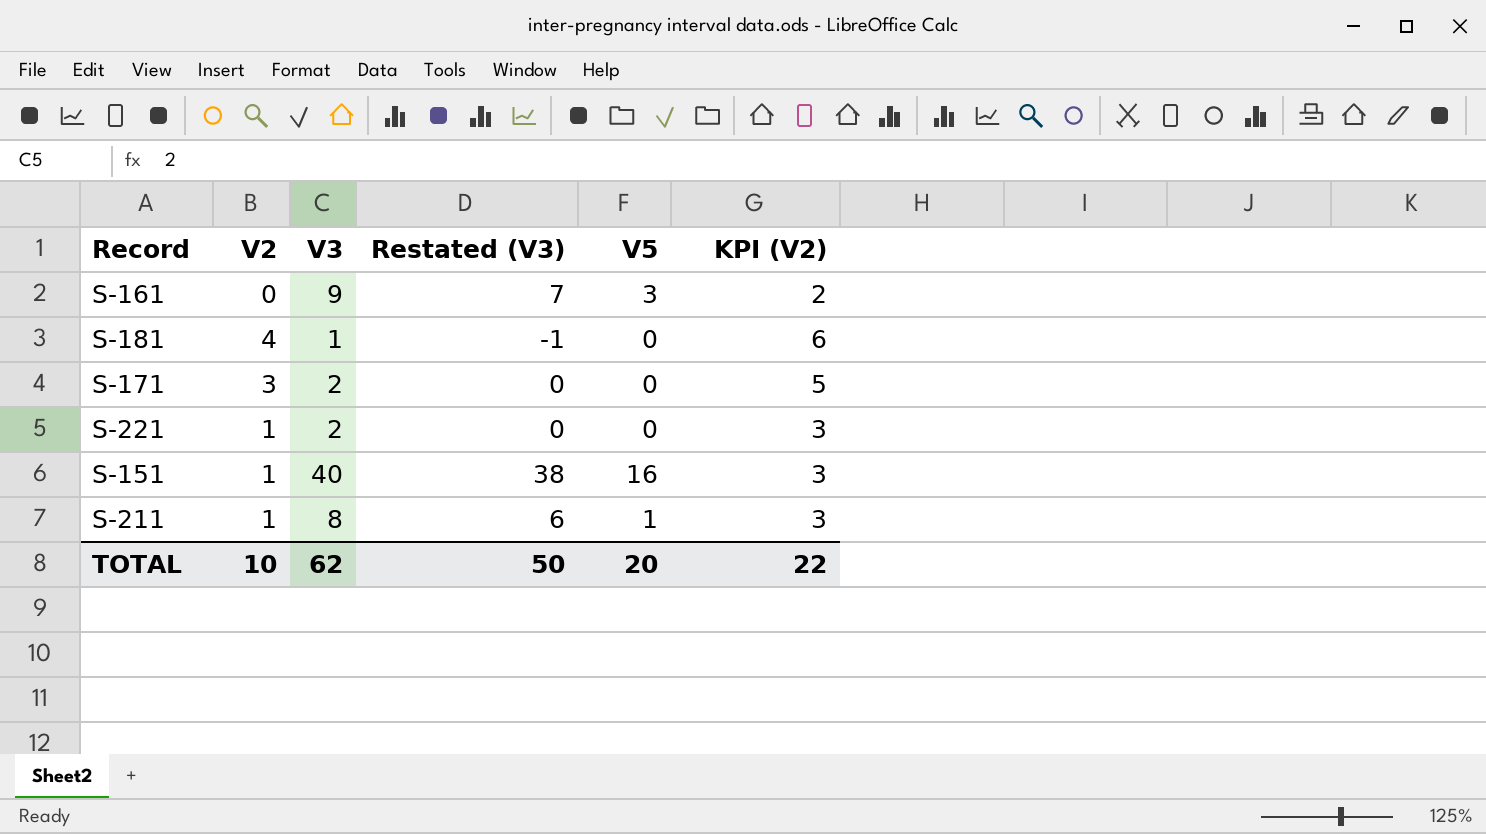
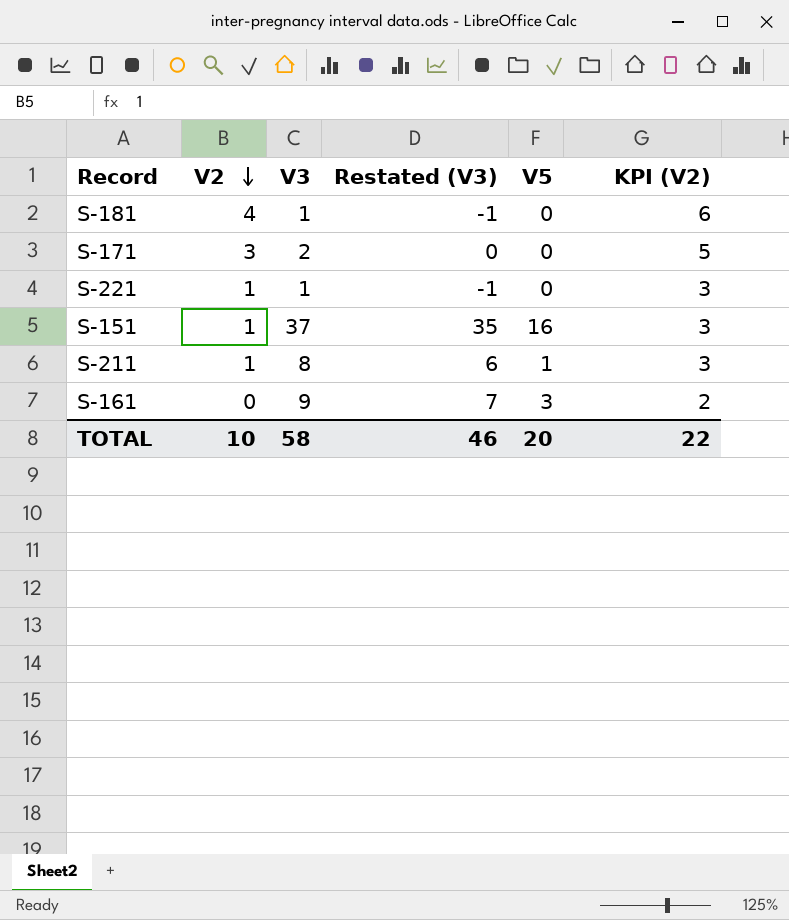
row order: none -> V2 descending
S-221 | V3: 2 -> 1
S-221 | Restated (V3): 0 -> -1
S-151 | V3: 40 -> 37
S-151 | Restated (V3): 38 -> 35
TOTAL | V3: 62 -> 58
TOTAL | Restated (V3): 50 -> 46

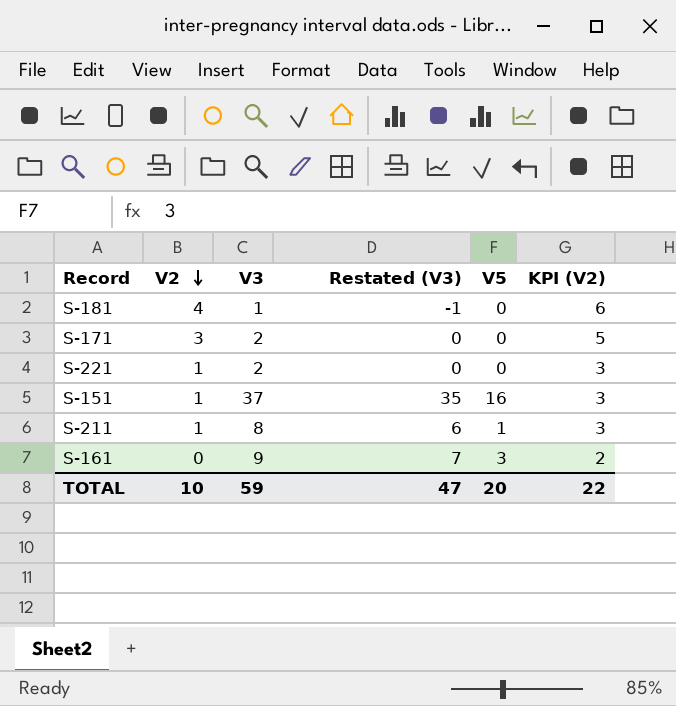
S-221 | V3: 1 -> 2
S-221 | Restated (V3): -1 -> 0
TOTAL | V3: 58 -> 59
TOTAL | Restated (V3): 46 -> 47

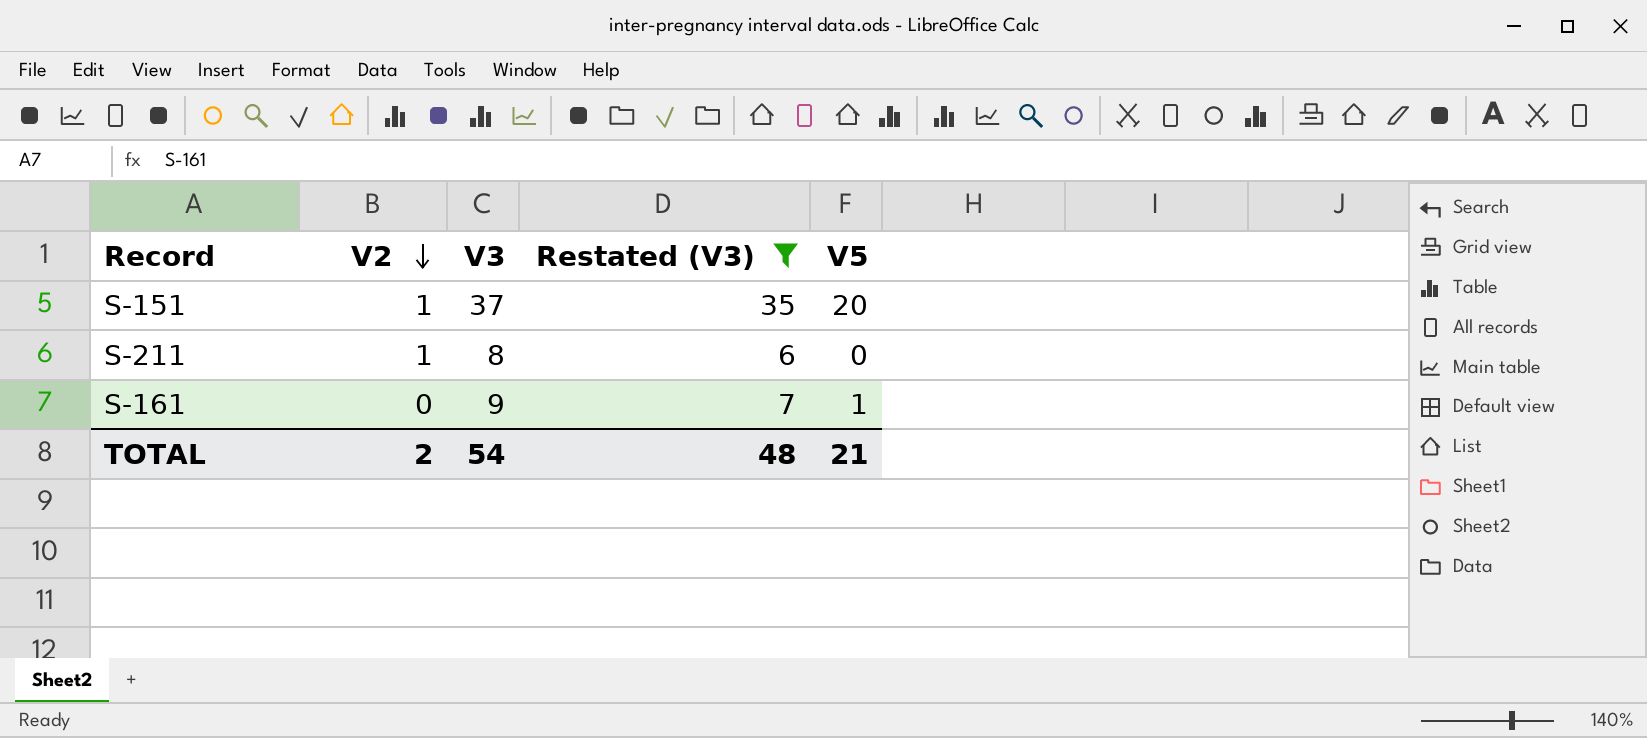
filter: none -> Restated (V3) >= 6
column KPI (V2) | formula: [V2] + 2 -> none
S-151 | V5: 16 -> 20
S-211 | V5: 1 -> 0
S-161 | V5: 3 -> 1
TOTAL | V2: 10 -> 2
TOTAL | V3: 59 -> 54
TOTAL | Restated (V3): 47 -> 48
TOTAL | V5: 20 -> 21

